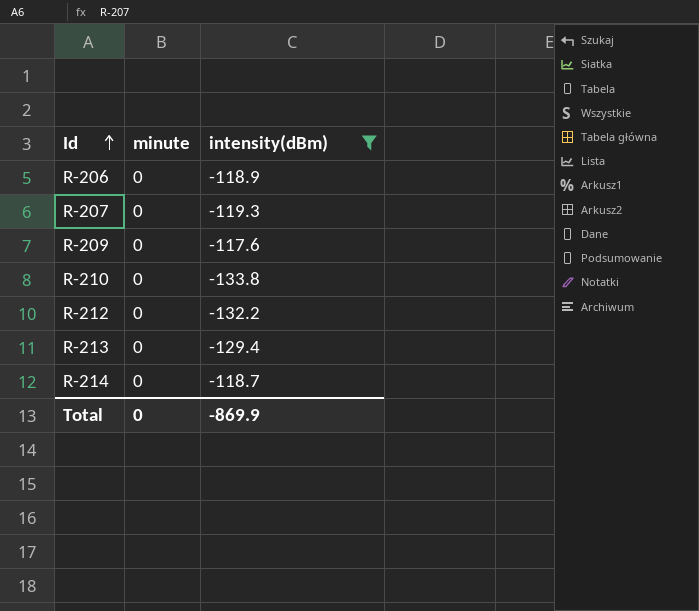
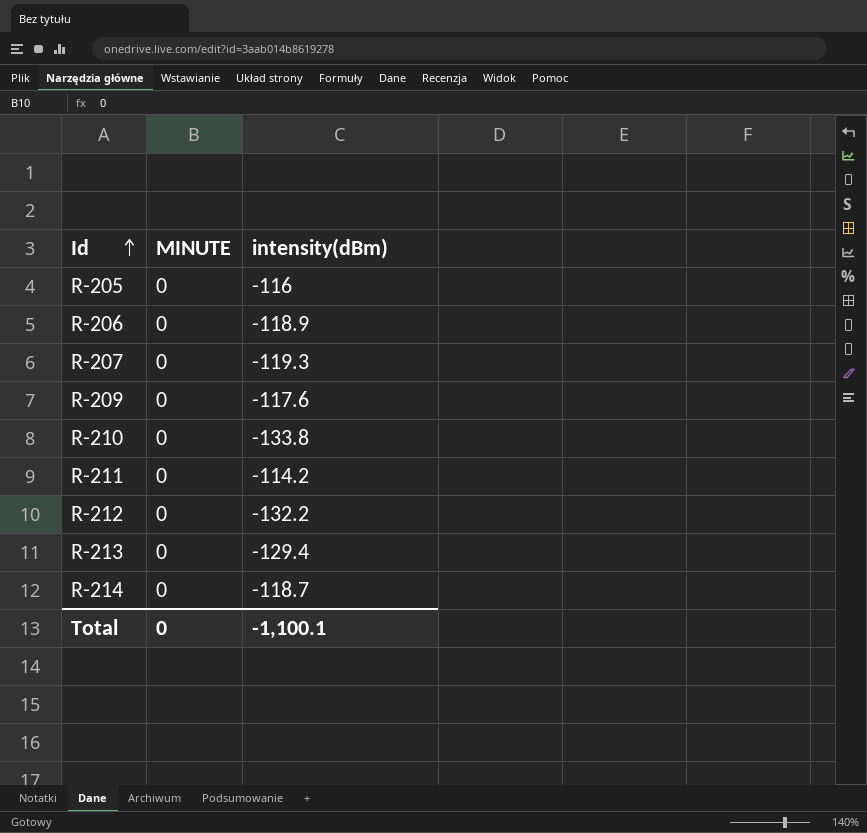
filter: intensity(dBm) <= -117.6 -> none
column name: minute -> MINUTE
Total | intensity(dBm): -869.9 -> -1,100.1

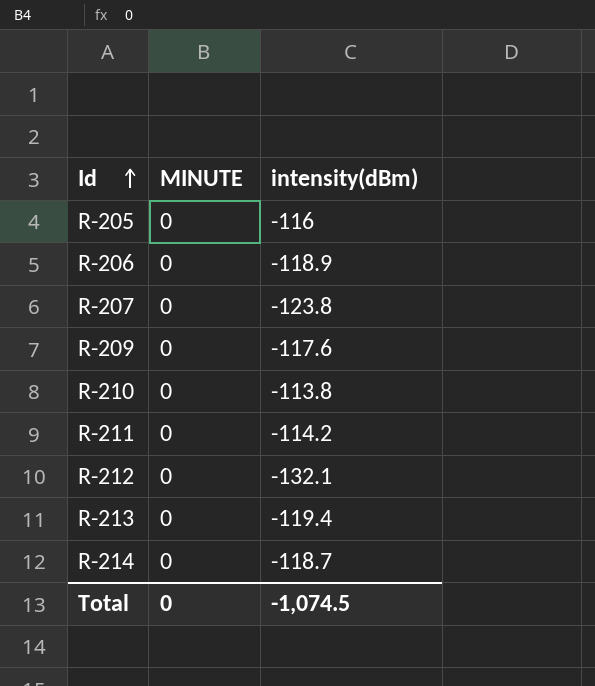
R-207 | intensity(dBm): -119.3 -> -123.8
R-210 | intensity(dBm): -133.8 -> -113.8
R-212 | intensity(dBm): -132.2 -> -132.1
R-213 | intensity(dBm): -129.4 -> -119.4
Total | intensity(dBm): -1,100.1 -> -1,074.5

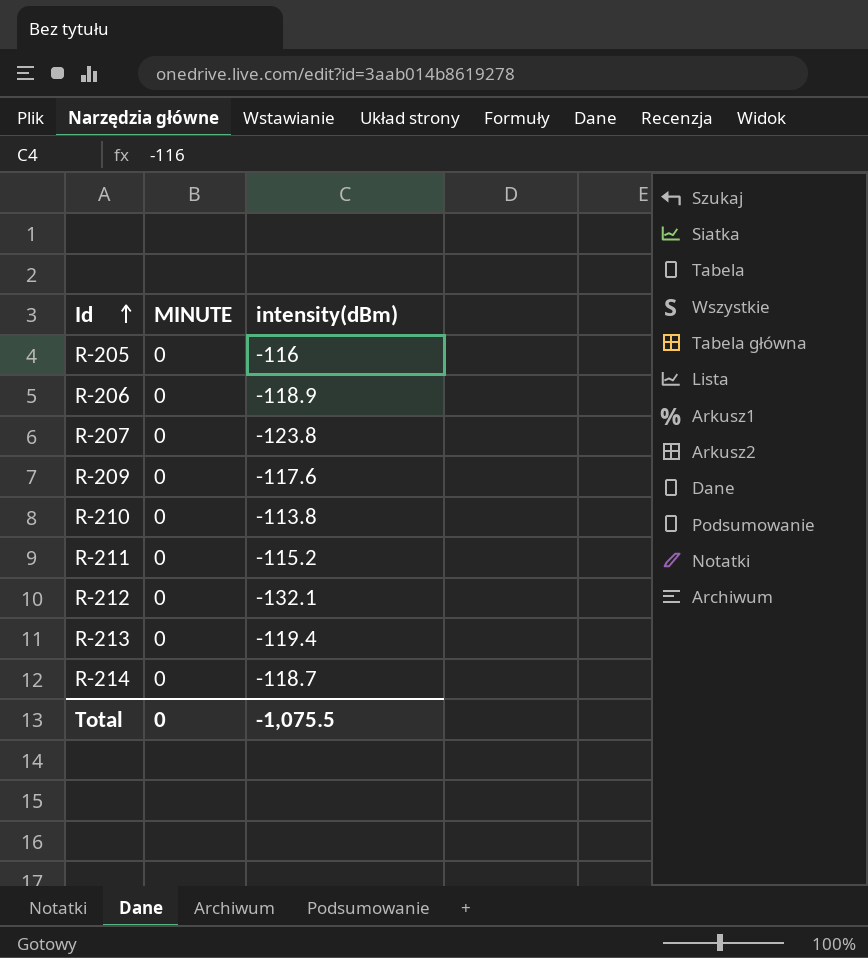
R-211 | intensity(dBm): -114.2 -> -115.2
Total | intensity(dBm): -1,074.5 -> -1,075.5

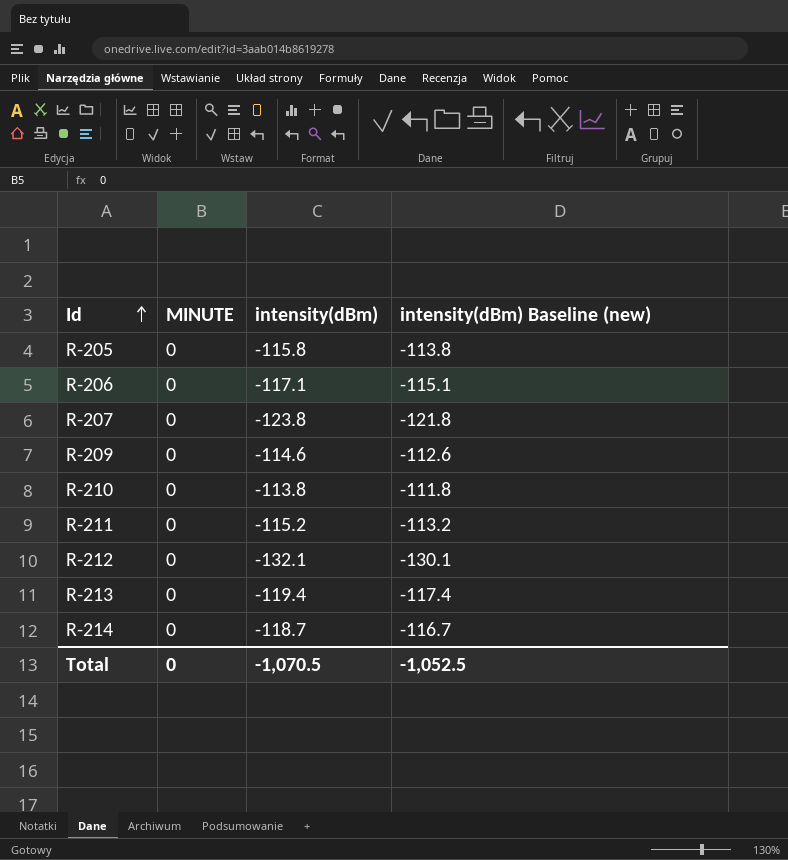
column intensity(dBm) Baseline (new) | formula: none -> [intensity(dBm)] + 2
R-205 | intensity(dBm): -116 -> -115.8
R-206 | intensity(dBm): -118.9 -> -117.1
R-209 | intensity(dBm): -117.6 -> -114.6
Total | intensity(dBm): -1,075.5 -> -1,070.5

